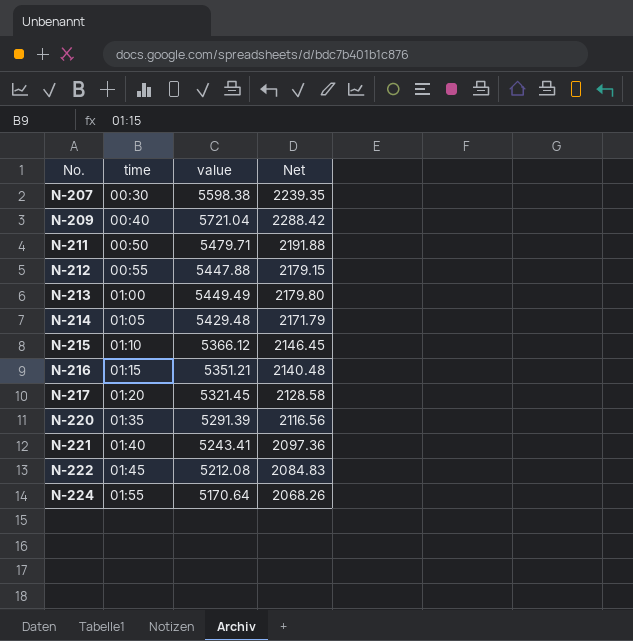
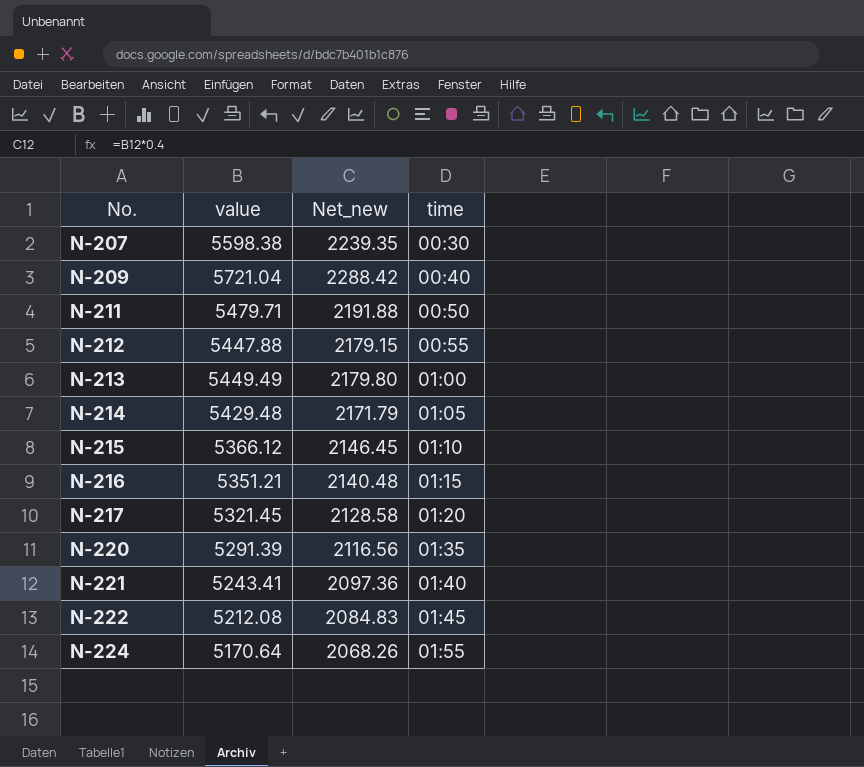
column name: Net -> Net_new
column time | position: 2 -> 4

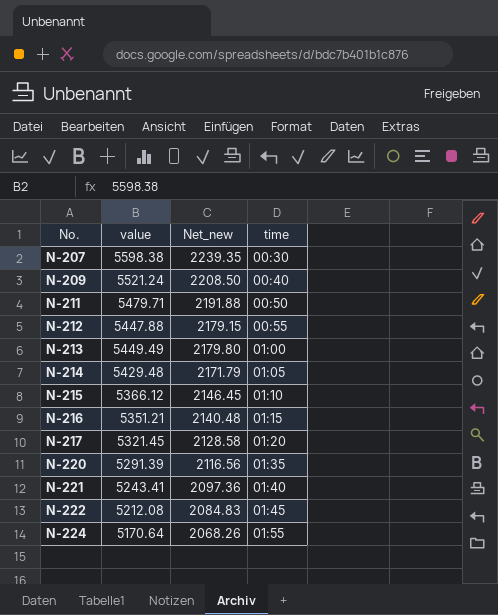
N-209 | value: 5721.04 -> 5521.24
N-209 | Net_new: 2288.42 -> 2208.50

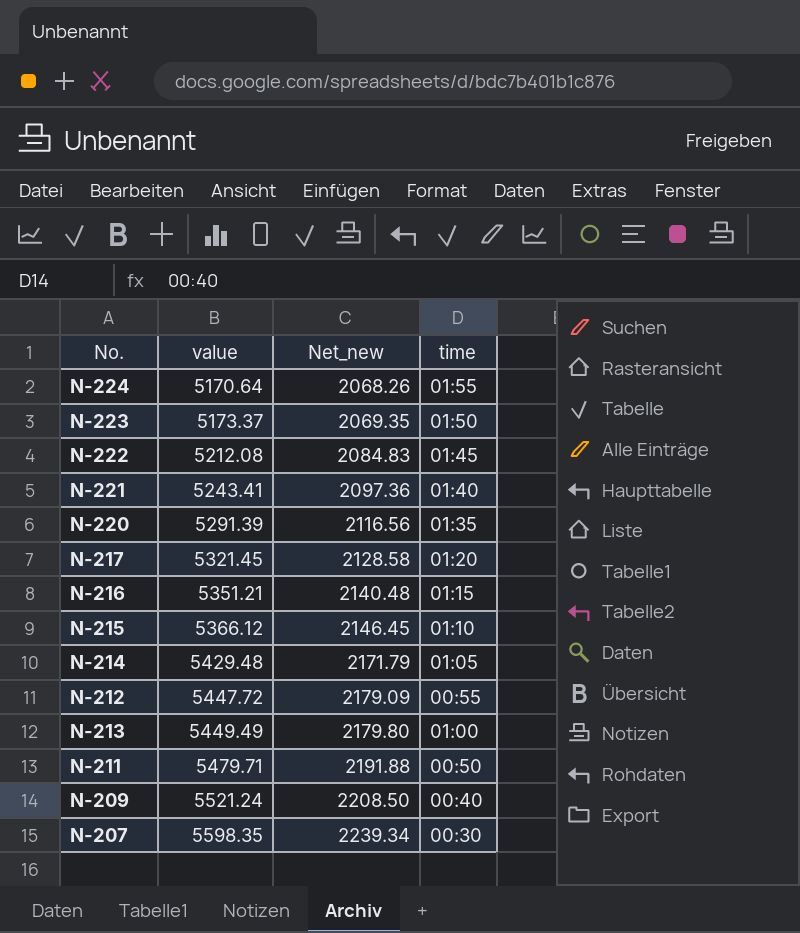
row order: No. ascending -> value ascending
row N-223: none -> 5173.37 | 2069.35 | 01:50
N-212 | value: 5447.88 -> 5447.72
N-212 | Net_new: 2179.15 -> 2179.09
N-207 | value: 5598.38 -> 5598.35
N-207 | Net_new: 2239.35 -> 2239.34

